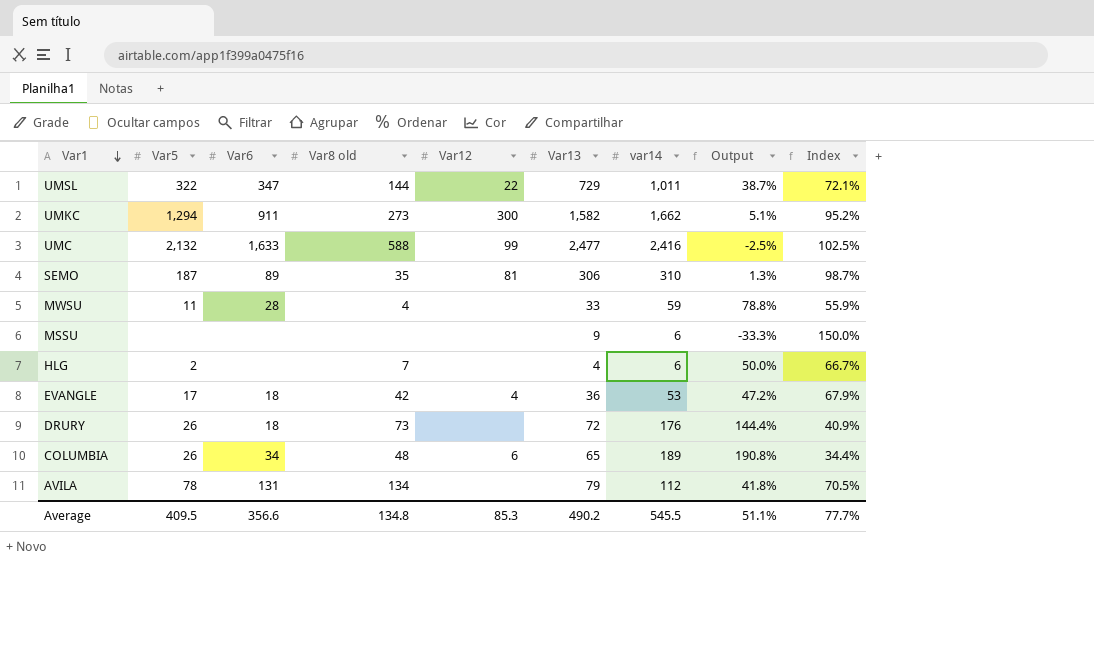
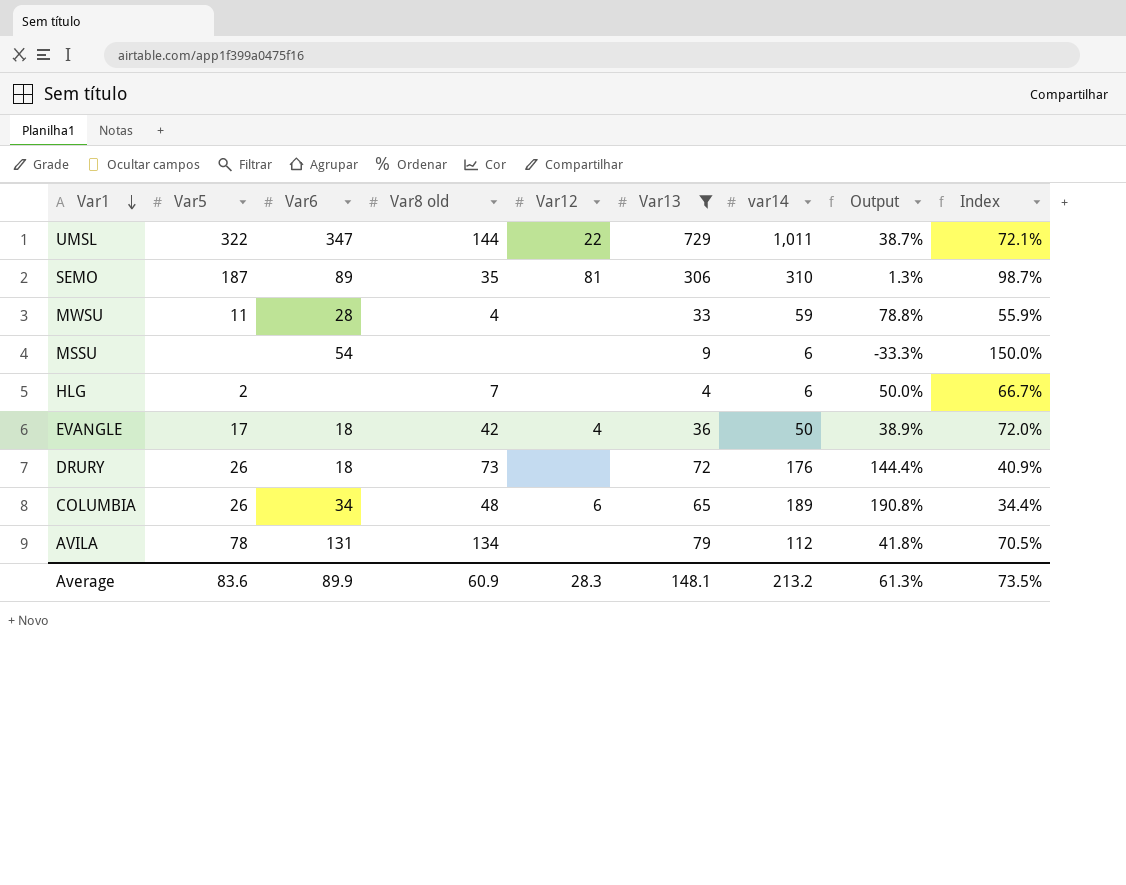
filter: none -> Var13 <= 729
MSSU | Var6: none -> 54
EVANGLE | var14: 53 -> 50
EVANGLE | Output: 47.2% -> 38.9%
EVANGLE | Index: 67.9% -> 72.0%
Average | Var5: 409.5 -> 83.6
Average | Var6: 356.6 -> 89.9
Average | Var8 old: 134.8 -> 60.9
Average | Var12: 85.3 -> 28.3
Average | Var13: 490.2 -> 148.1
Average | var14: 545.5 -> 213.2
Average | Output: 51.1% -> 61.3%
Average | Index: 77.7% -> 73.5%

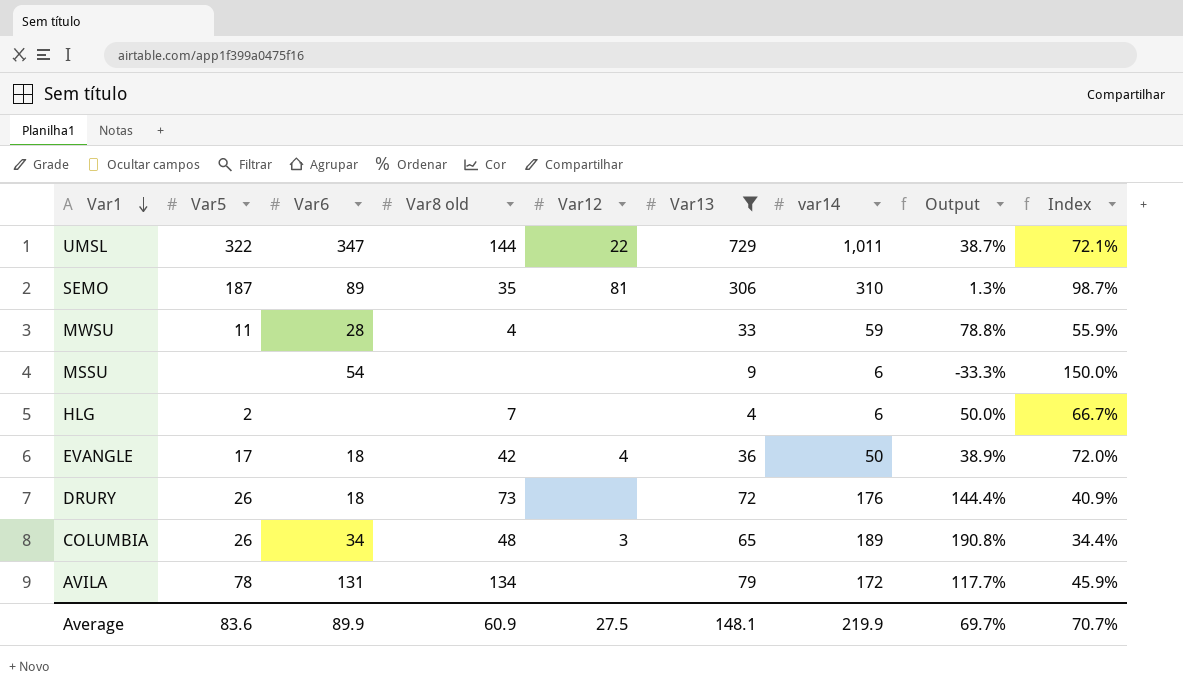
COLUMBIA | Var12: 6 -> 3
AVILA | var14: 112 -> 172
AVILA | Output: 41.8% -> 117.7%
AVILA | Index: 70.5% -> 45.9%
Average | Var12: 28.3 -> 27.5
Average | var14: 213.2 -> 219.9
Average | Output: 61.3% -> 69.7%
Average | Index: 73.5% -> 70.7%

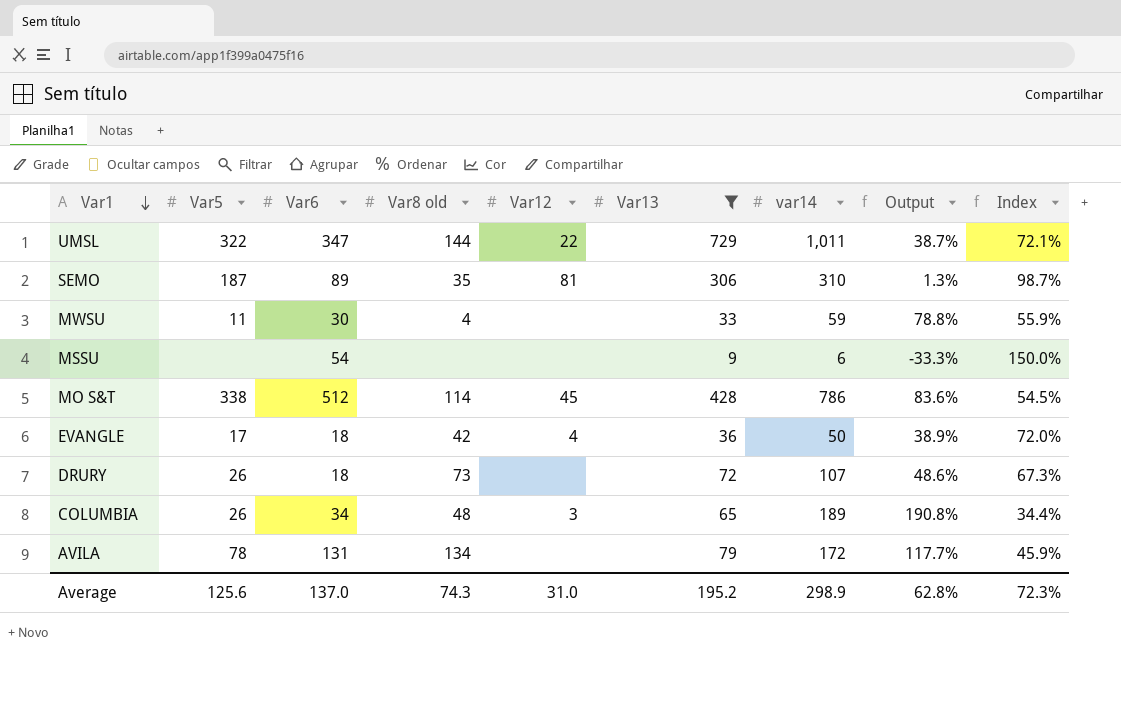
row HLG: 2 | none | 7 | none | 4 | 6 | 50.0% | 66.7% -> none
MWSU | Var6: 28 -> 30
row MO S&T: none -> 338 | 512 | 114 | 45 | 428 | 786 | 83.6% | 54.5%
DRURY | var14: 176 -> 107
DRURY | Output: 144.4% -> 48.6%
DRURY | Index: 40.9% -> 67.3%
Average | Var5: 83.6 -> 125.6
Average | Var6: 89.9 -> 137.0
Average | Var8 old: 60.9 -> 74.3
Average | Var12: 27.5 -> 31.0
Average | Var13: 148.1 -> 195.2
Average | var14: 219.9 -> 298.9
Average | Output: 69.7% -> 62.8%
Average | Index: 70.7% -> 72.3%

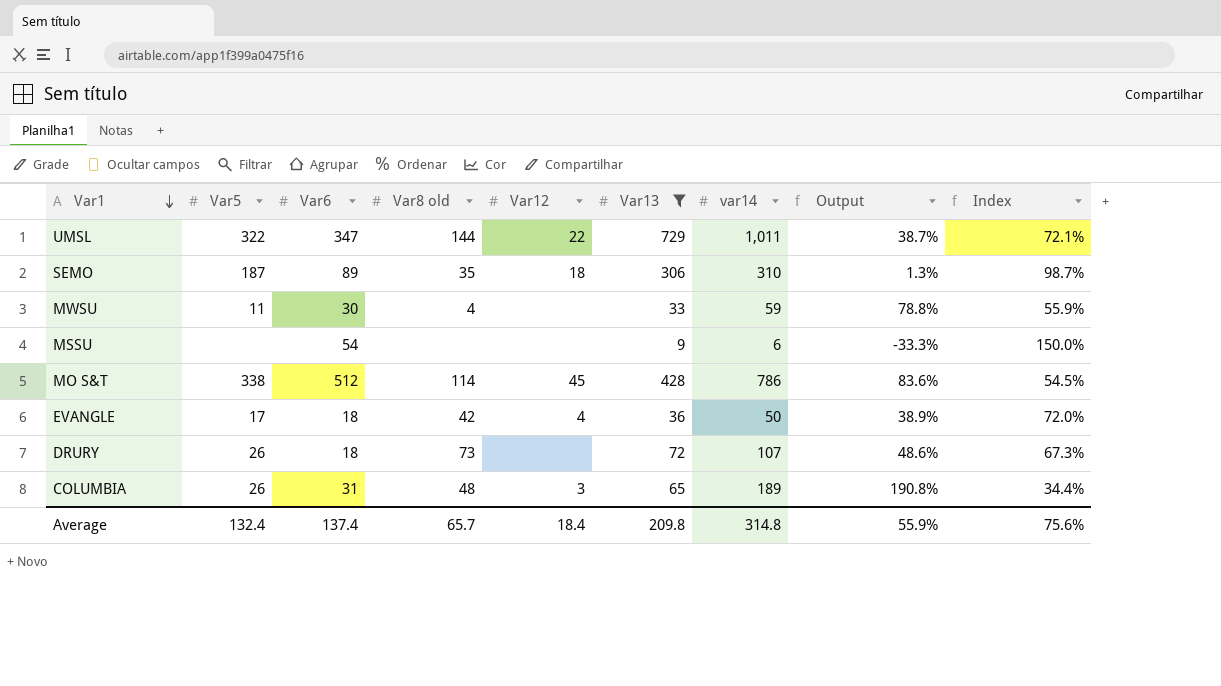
row AVILA: 78 | 131 | 134 | none | 79 | 172 | 117.7% | 45.9% -> none
SEMO | Var12: 81 -> 18
COLUMBIA | Var6: 34 -> 31
Average | Var5: 125.6 -> 132.4
Average | Var6: 137.0 -> 137.4
Average | Var8 old: 74.3 -> 65.7
Average | Var12: 31.0 -> 18.4
Average | Var13: 195.2 -> 209.8
Average | var14: 298.9 -> 314.8
Average | Output: 62.8% -> 55.9%
Average | Index: 72.3% -> 75.6%

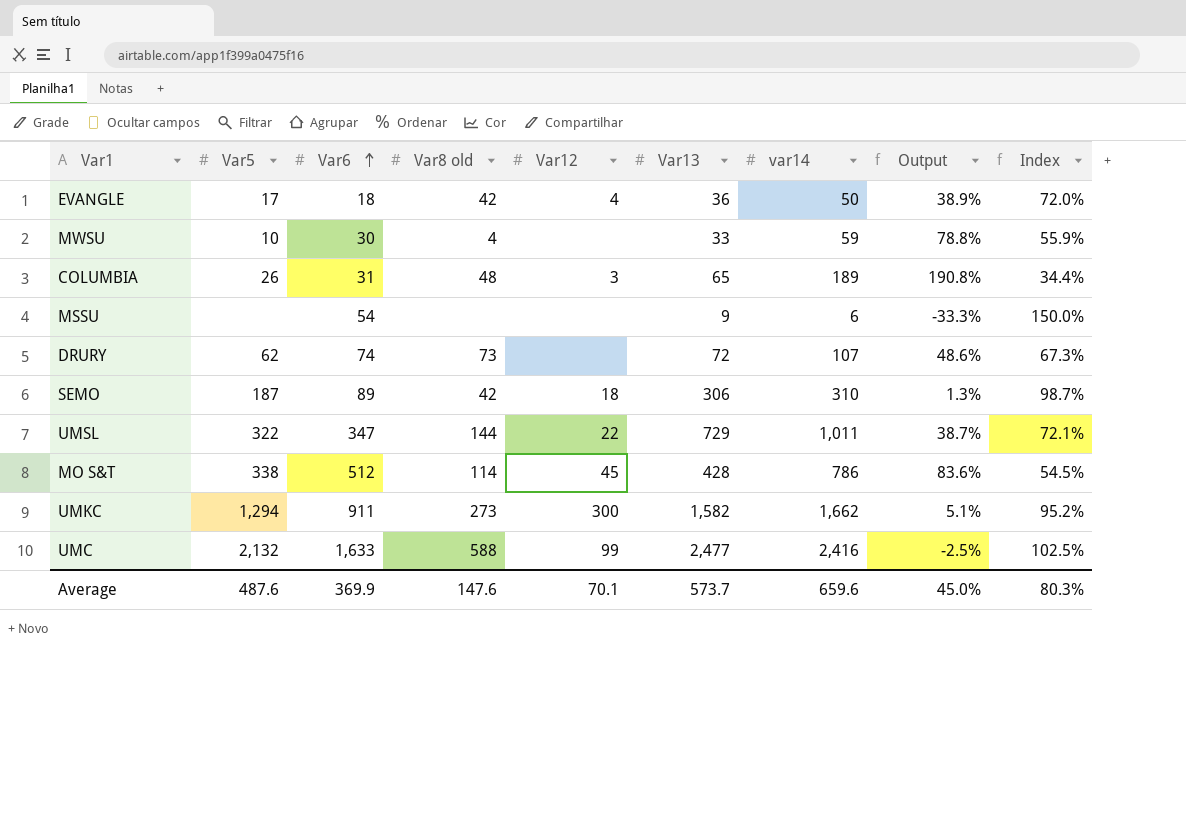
filter: Var13 <= 729 -> none
row order: Var1 descending -> Var6 ascending
MWSU | Var5: 11 -> 10
DRURY | Var5: 26 -> 62
DRURY | Var6: 18 -> 74
SEMO | Var8 old: 35 -> 42
Average | Var5: 132.4 -> 487.6
Average | Var6: 137.4 -> 369.9
Average | Var8 old: 65.7 -> 147.6
Average | Var12: 18.4 -> 70.1
Average | Var13: 209.8 -> 573.7
Average | var14: 314.8 -> 659.6
Average | Output: 55.9% -> 45.0%
Average | Index: 75.6% -> 80.3%

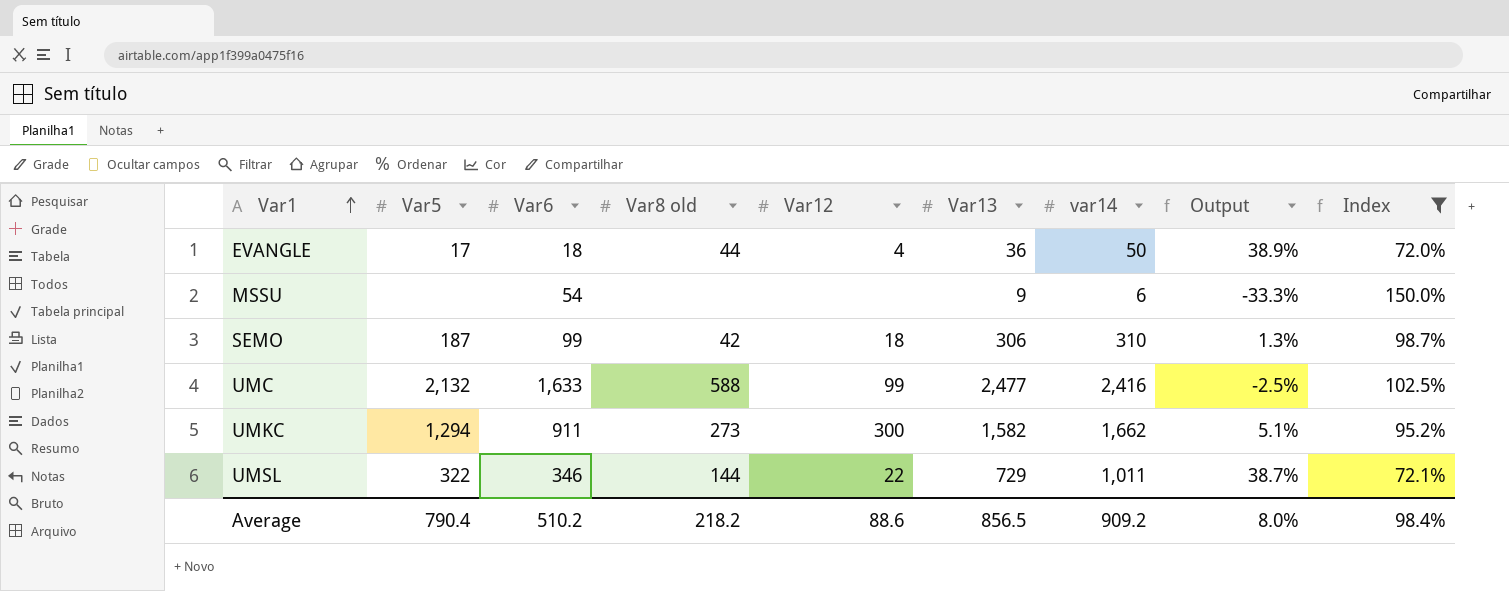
filter: none -> Index >= 72.0%
row order: Var6 ascending -> Var1 ascending
EVANGLE | Var8 old: 42 -> 44
SEMO | Var6: 89 -> 99
UMSL | Var6: 347 -> 346
Average | Var5: 487.6 -> 790.4
Average | Var6: 369.9 -> 510.2
Average | Var8 old: 147.6 -> 218.2
Average | Var12: 70.1 -> 88.6
Average | Var13: 573.7 -> 856.5
Average | var14: 659.6 -> 909.2
Average | Output: 45.0% -> 8.0%
Average | Index: 80.3% -> 98.4%

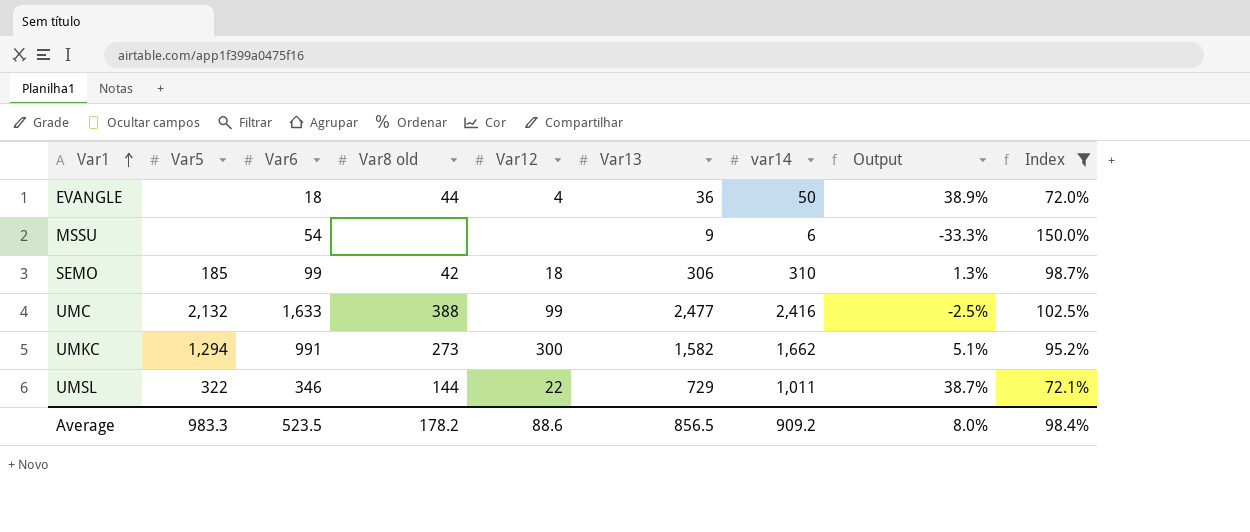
EVANGLE | Var5: 17 -> none
SEMO | Var5: 187 -> 185
UMC | Var8 old: 588 -> 388
UMKC | Var6: 911 -> 991
Average | Var5: 790.4 -> 983.3
Average | Var6: 510.2 -> 523.5
Average | Var8 old: 218.2 -> 178.2

